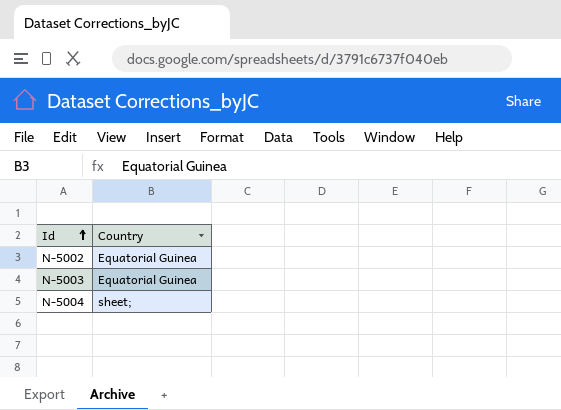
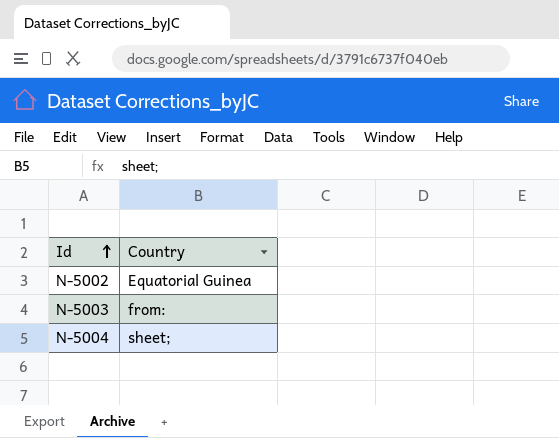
N-5003 | Country: Equatorial Guinea -> from:

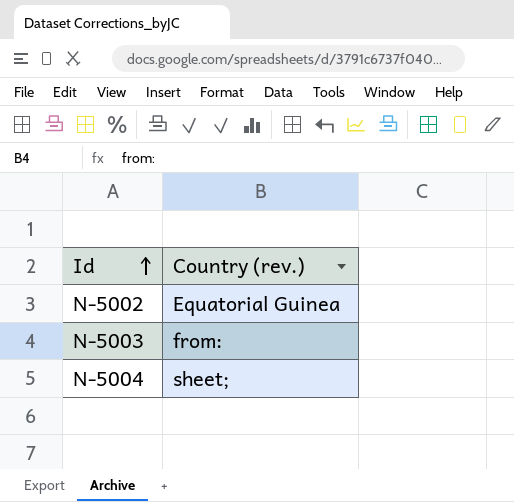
column name: Country -> Country (rev.)

